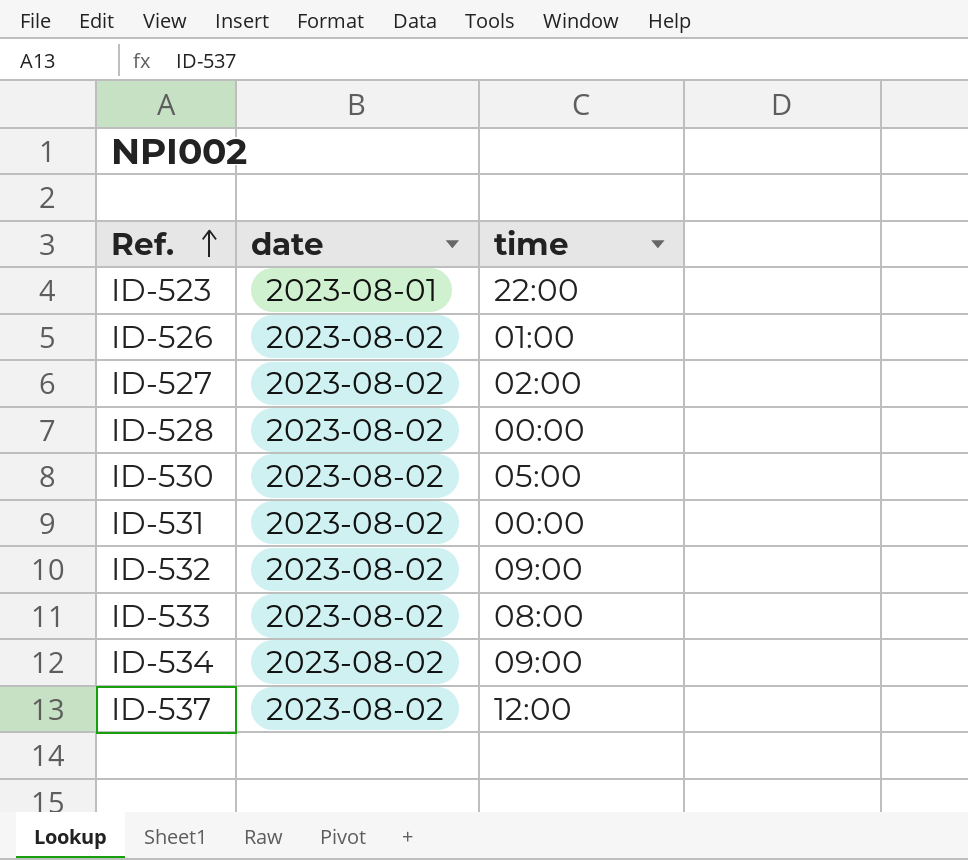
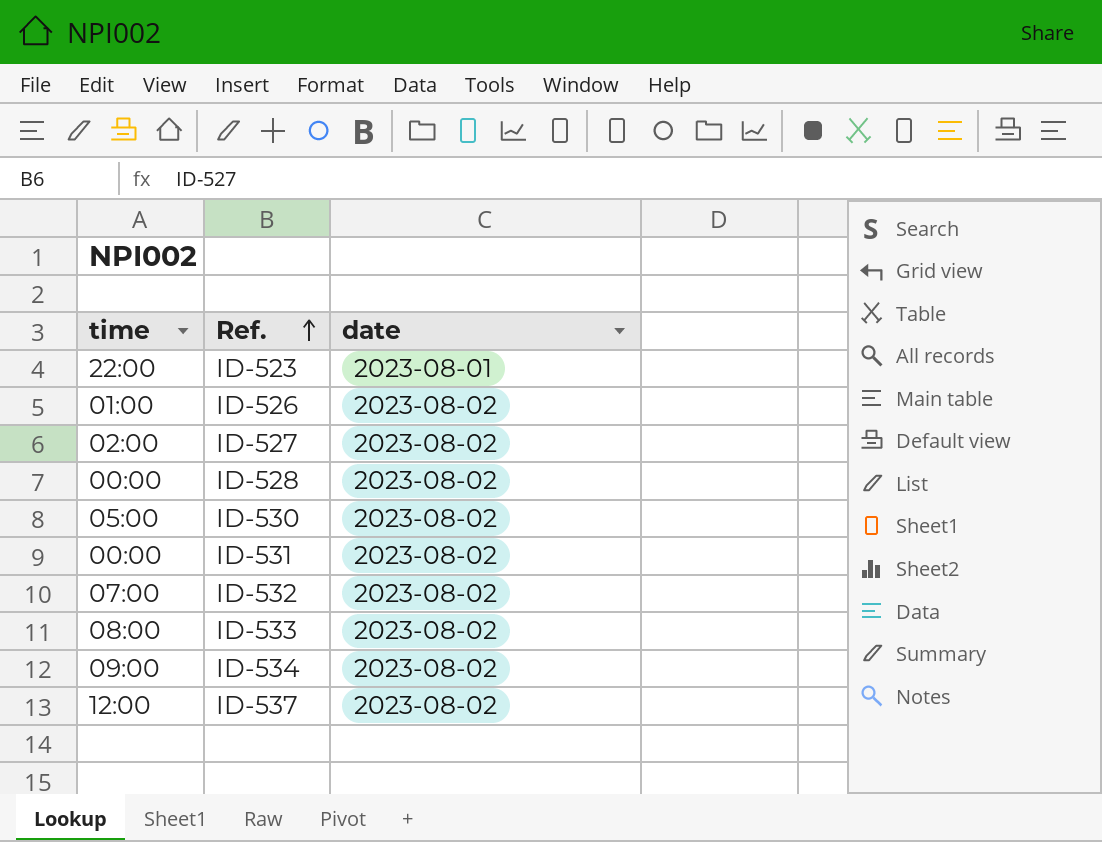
column time | position: 3 -> 1
ID-532 | time: 09:00 -> 07:00

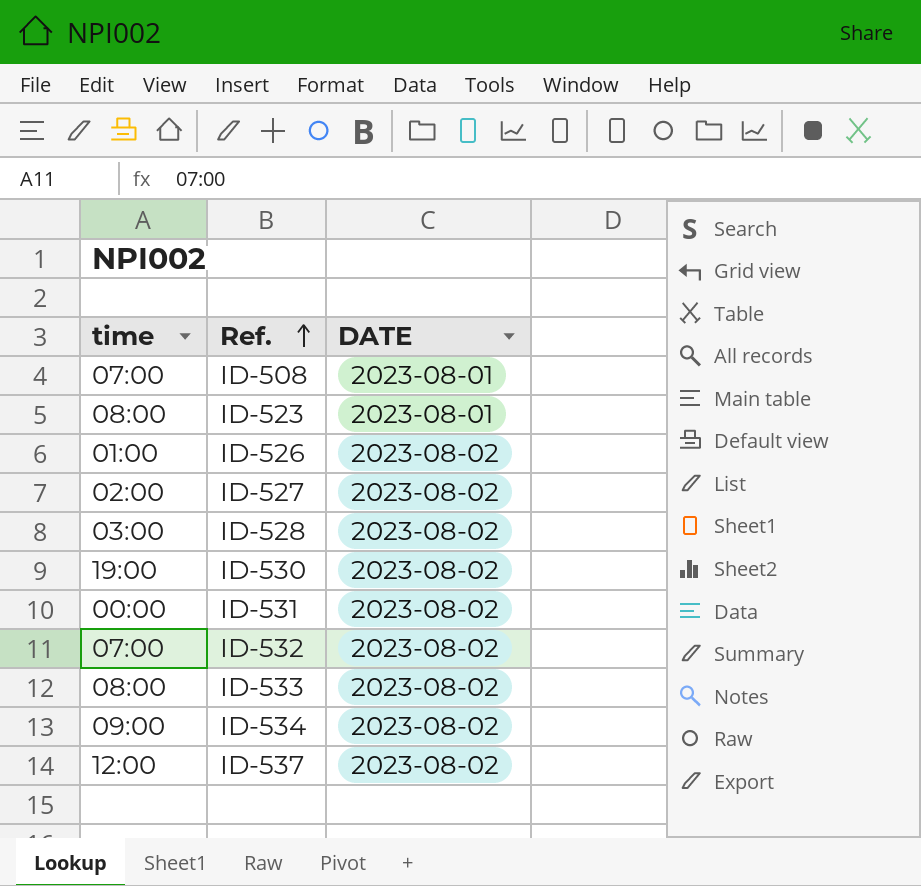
column name: date -> DATE
row ID-508: none -> 07:00 | 2023-08-01
ID-523 | time: 22:00 -> 08:00
ID-528 | time: 00:00 -> 03:00
ID-530 | time: 05:00 -> 19:00

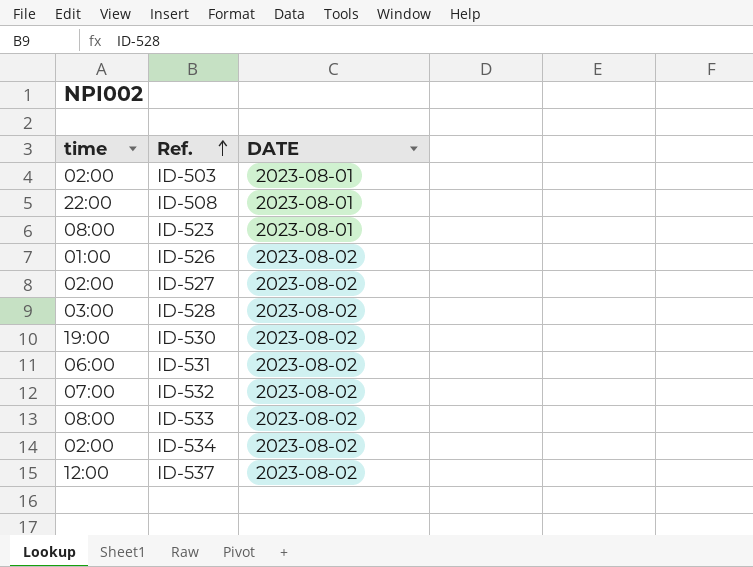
row ID-503: none -> 02:00 | 2023-08-01
ID-508 | time: 07:00 -> 22:00
ID-531 | time: 00:00 -> 06:00
ID-534 | time: 09:00 -> 02:00

